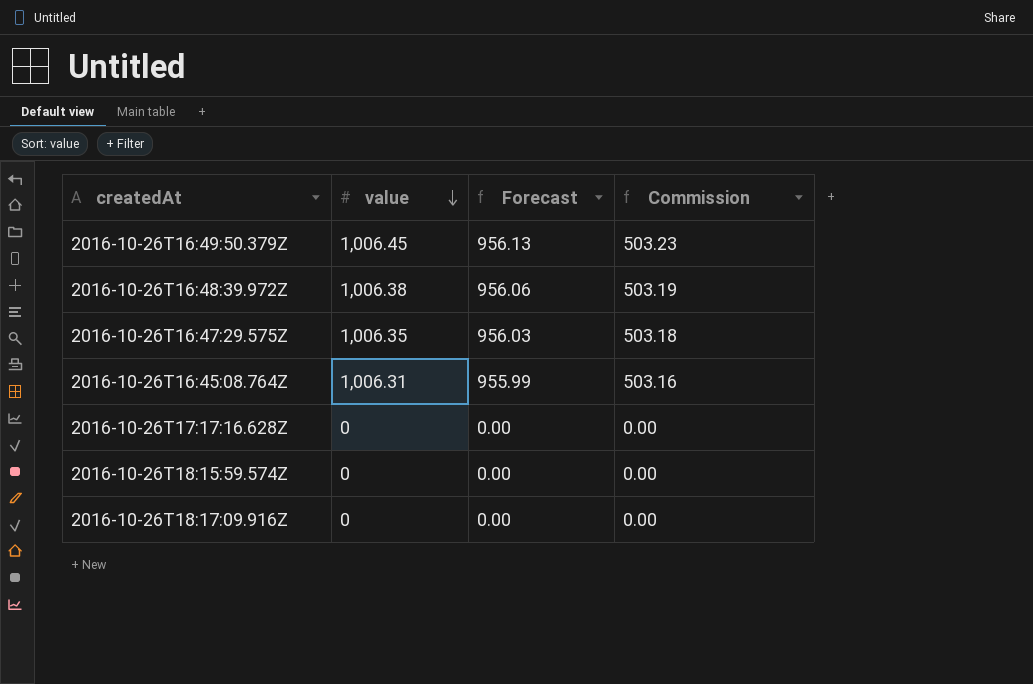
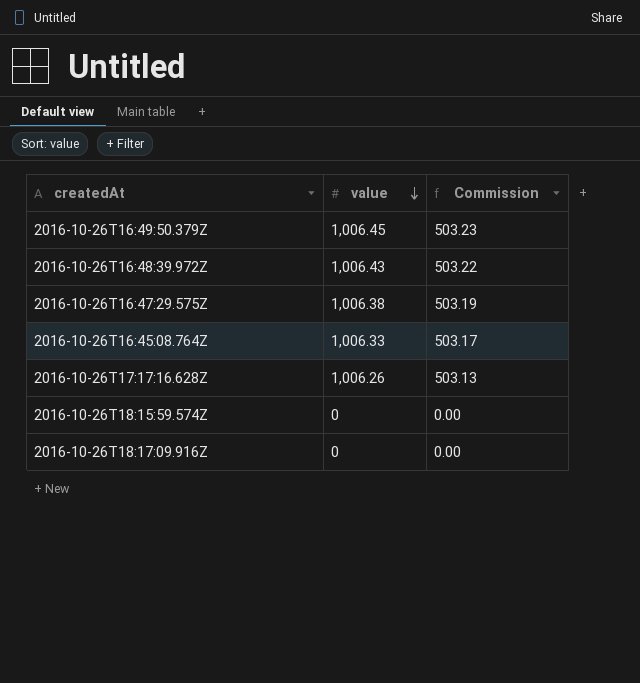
column Forecast | formula: [value] * 0.95 -> none
2016-10-26T16:48:39.972Z | value: 1,006.38 -> 1,006.43
2016-10-26T16:48:39.972Z | Commission: 503.19 -> 503.22
2016-10-26T16:47:29.575Z | value: 1,006.35 -> 1,006.38
2016-10-26T16:47:29.575Z | Commission: 503.18 -> 503.19
2016-10-26T16:45:08.764Z | value: 1,006.31 -> 1,006.33
2016-10-26T16:45:08.764Z | Commission: 503.16 -> 503.17
2016-10-26T17:17:16.628Z | value: 0 -> 1,006.26
2016-10-26T17:17:16.628Z | Commission: 0.00 -> 503.13

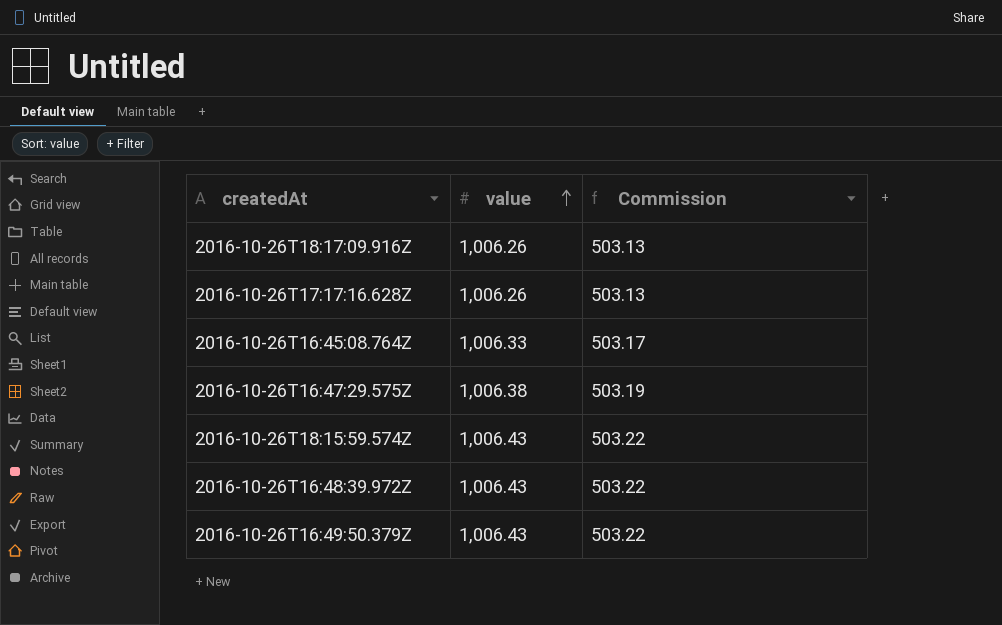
row order: value descending -> value ascending
2016-10-26T18:17:09.916Z | value: 0 -> 1,006.26
2016-10-26T18:17:09.916Z | Commission: 0.00 -> 503.13
2016-10-26T18:15:59.574Z | value: 0 -> 1,006.43
2016-10-26T18:15:59.574Z | Commission: 0.00 -> 503.22
2016-10-26T16:49:50.379Z | value: 1,006.45 -> 1,006.43
2016-10-26T16:49:50.379Z | Commission: 503.23 -> 503.22

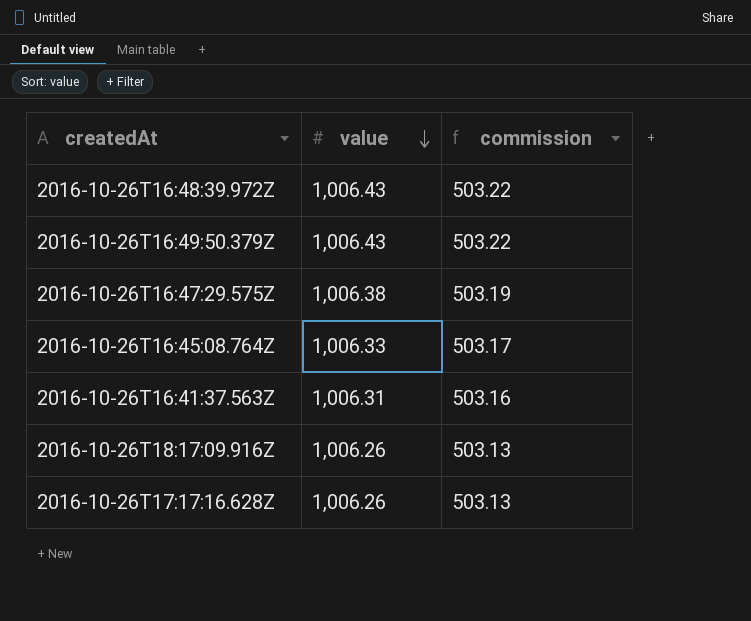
row order: value ascending -> value descending
column name: Commission -> commission
row 2016-10-26T18:15:59.574Z: 1,006.43 | 503.22 -> none
row 2016-10-26T16:41:37.563Z: none -> 1,006.31 | 503.16

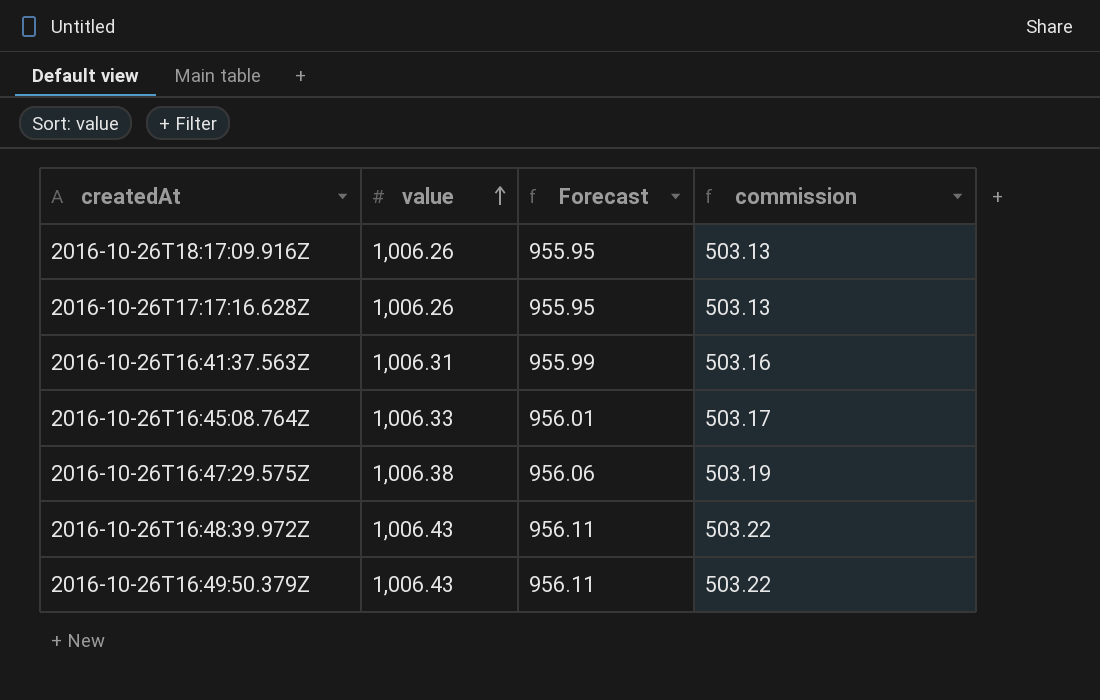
row order: value descending -> value ascending
column Forecast | formula: none -> [value] * 0.95

